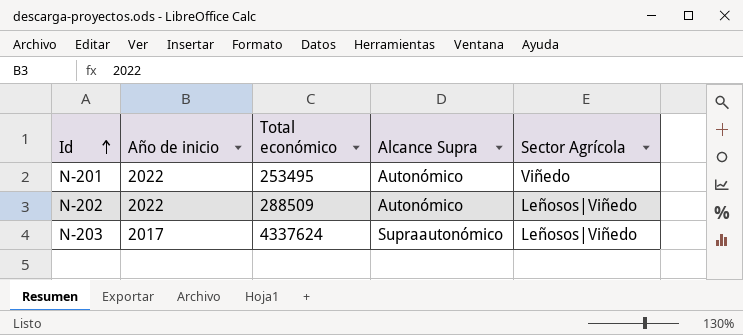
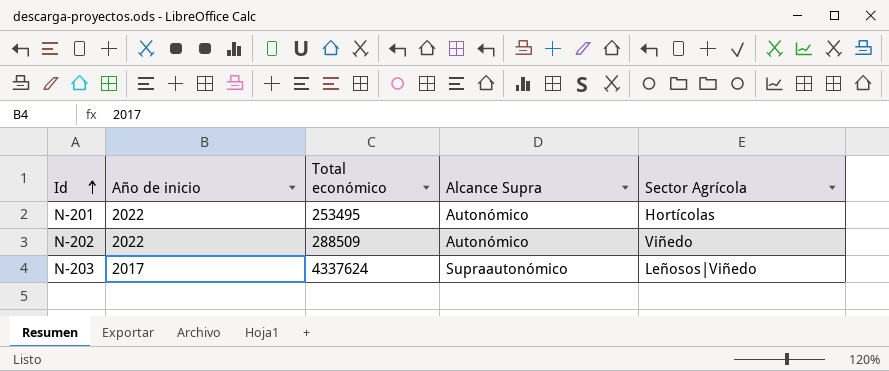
N-201 | Sector Agrícola: Viñedo -> Hortícolas
N-202 | Sector Agrícola: Leñosos|Viñedo -> Viñedo

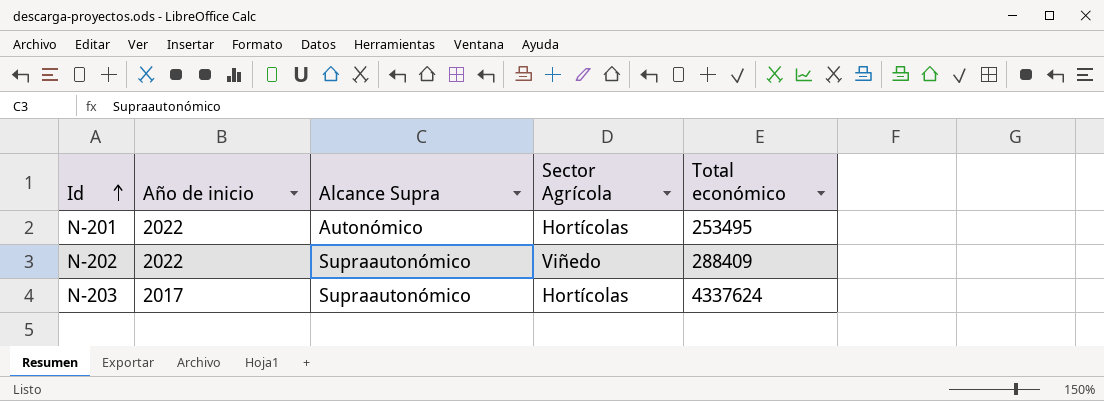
column Total económico | position: 3 -> 5
N-202 | Alcance Supra: Autonómico -> Supraautonómico
N-202 | Total económico: 288509 -> 288409
N-203 | Sector Agrícola: Leñosos|Viñedo -> Hortícolas

